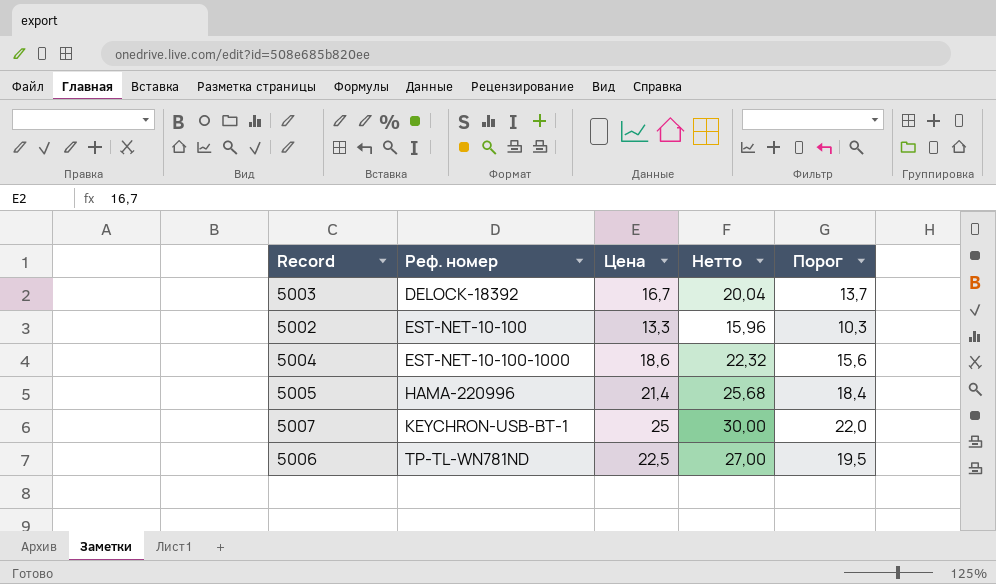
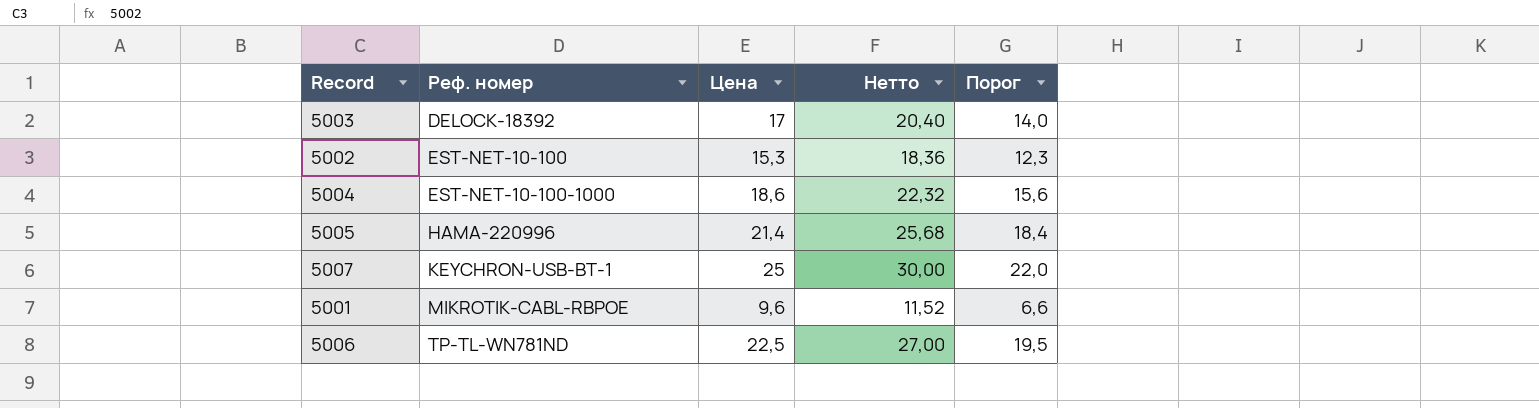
5003 | Цена: 16,7 -> 17
5003 | Нетто: 20,04 -> 20,40
5003 | Порог: 13,7 -> 14,0
5002 | Цена: 13,3 -> 15,3
5002 | Нетто: 15,96 -> 18,36
5002 | Порог: 10,3 -> 12,3
row 5001: none -> MIKROTIK-CABL-RBPOE | 9,6 | 11,52 | 6,6

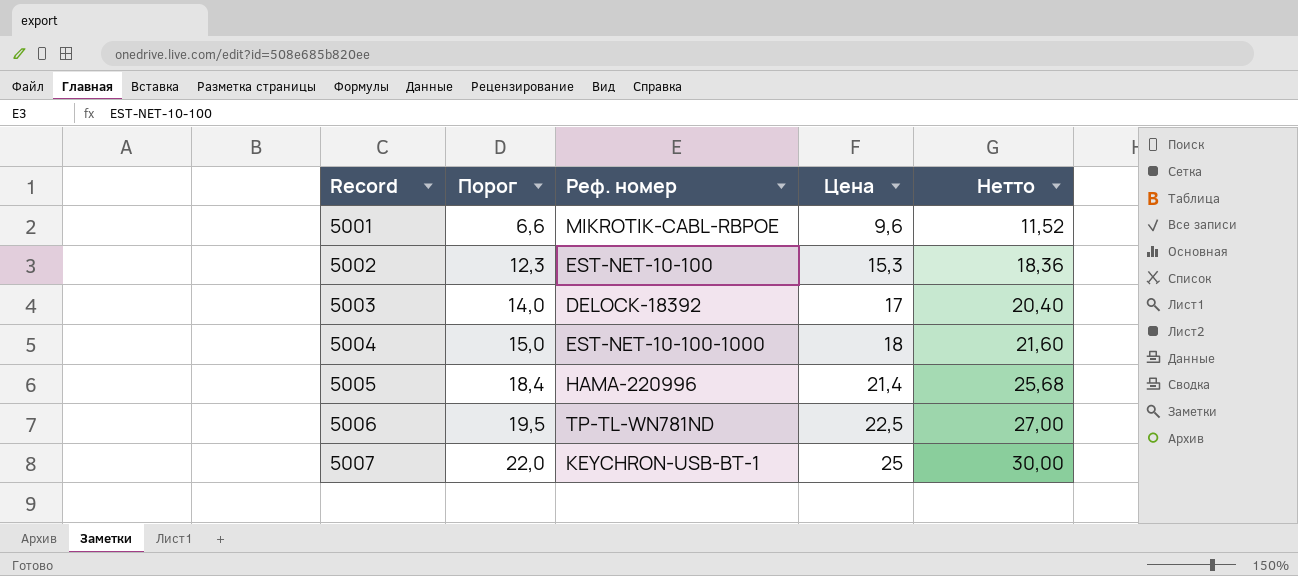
row order: Реф. номер ascending -> Record ascending
column Порог | position: 5 -> 2
5004 | Порог: 15,6 -> 15,0
5004 | Цена: 18,6 -> 18
5004 | Нетто: 22,32 -> 21,60

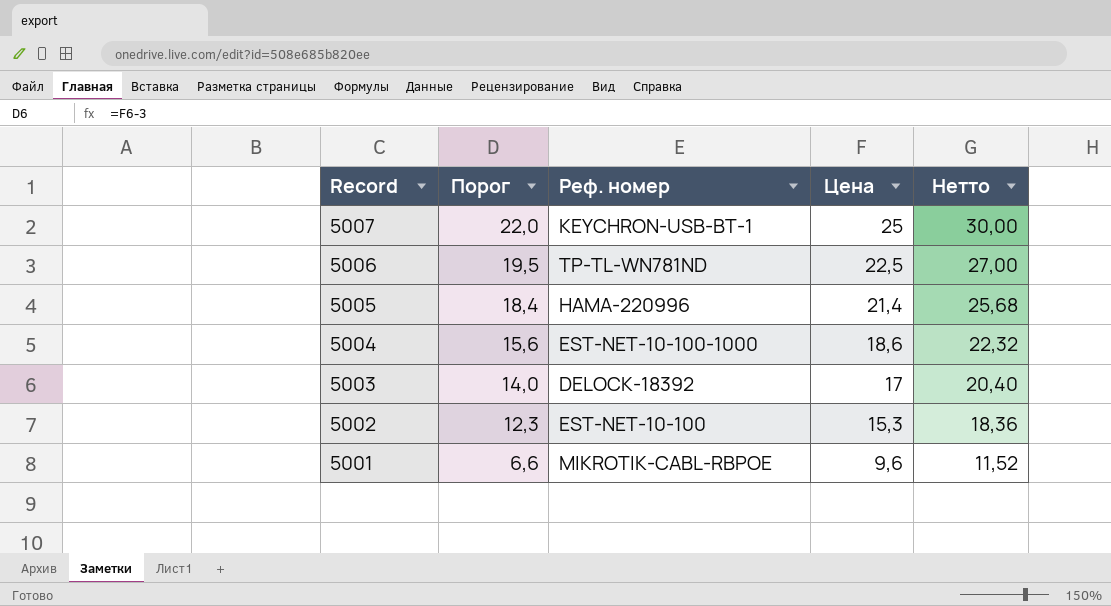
row order: Record ascending -> Record descending
5004 | Порог: 15,0 -> 15,6
5004 | Цена: 18 -> 18,6
5004 | Нетто: 21,60 -> 22,32

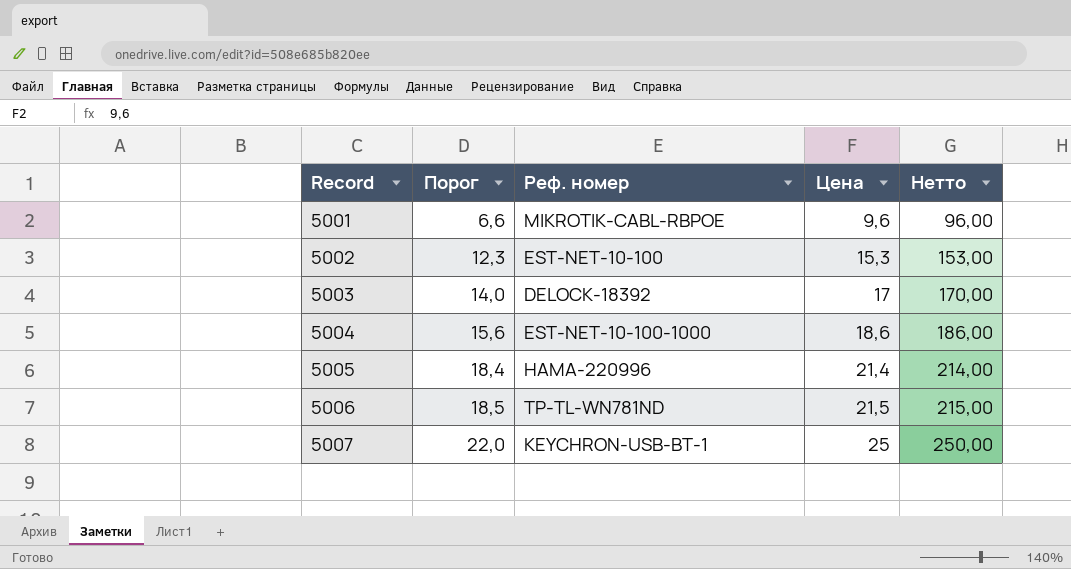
row order: Record descending -> Record ascending
column Нетто | formula: [Цена] * 1,2 -> [Цена] * 10
5006 | Порог: 19,5 -> 18,5
5006 | Цена: 22,5 -> 21,5

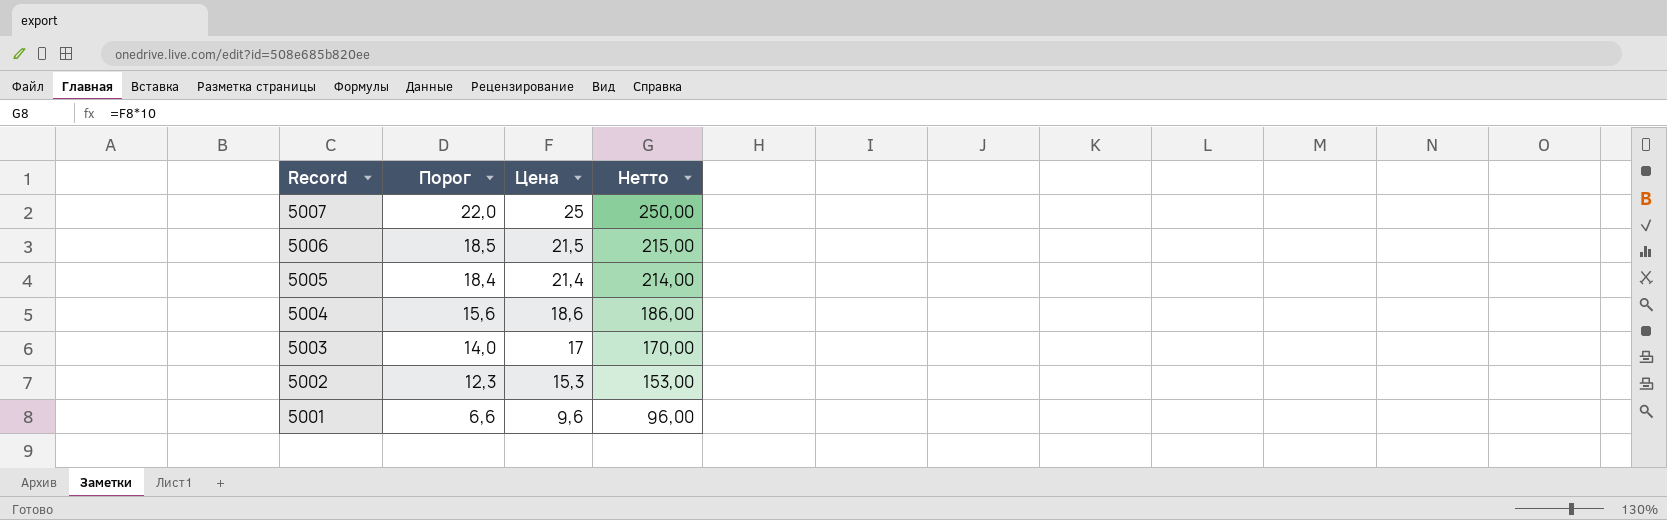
row order: Record ascending -> Record descending
column Реф. номер | position: 3 -> none

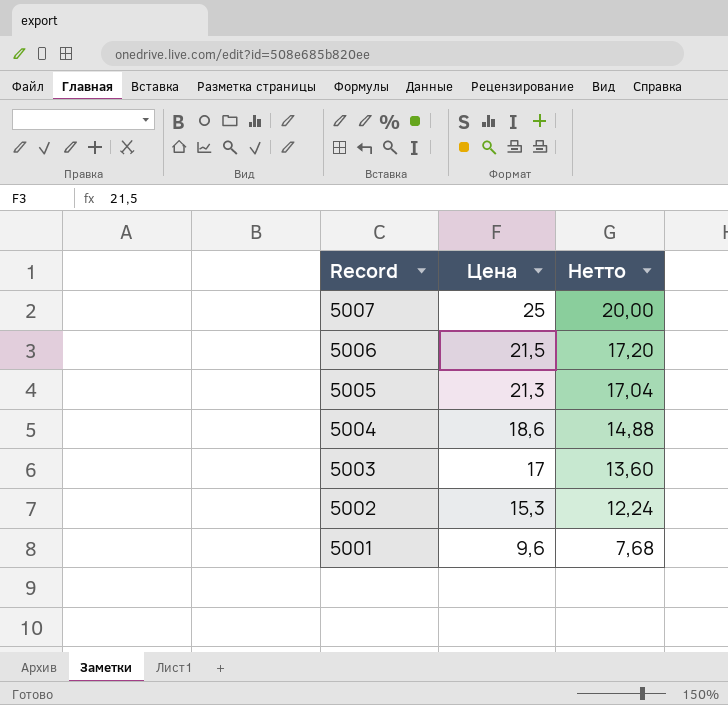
column Порог | formula: [Цена] - 3 -> none
column Нетто | formula: [Цена] * 10 -> [Цена] * 0,8
5005 | Цена: 21,4 -> 21,3

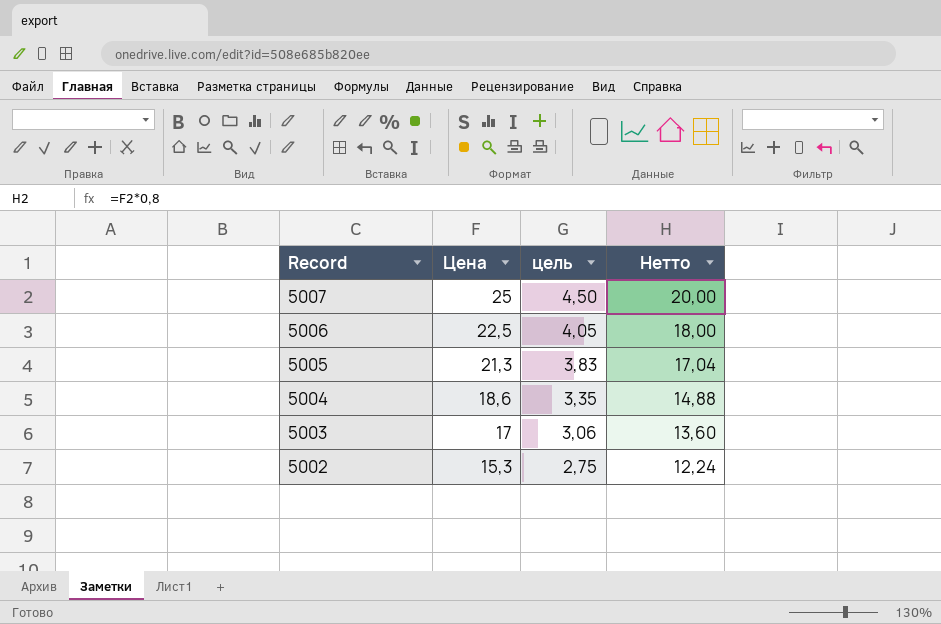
column цель | formula: none -> [Цена] * 0,18
row 5001: 9,6 | 7,68 -> none
5006 | Цена: 21,5 -> 22,5
5006 | Нетто: 17,20 -> 18,00

